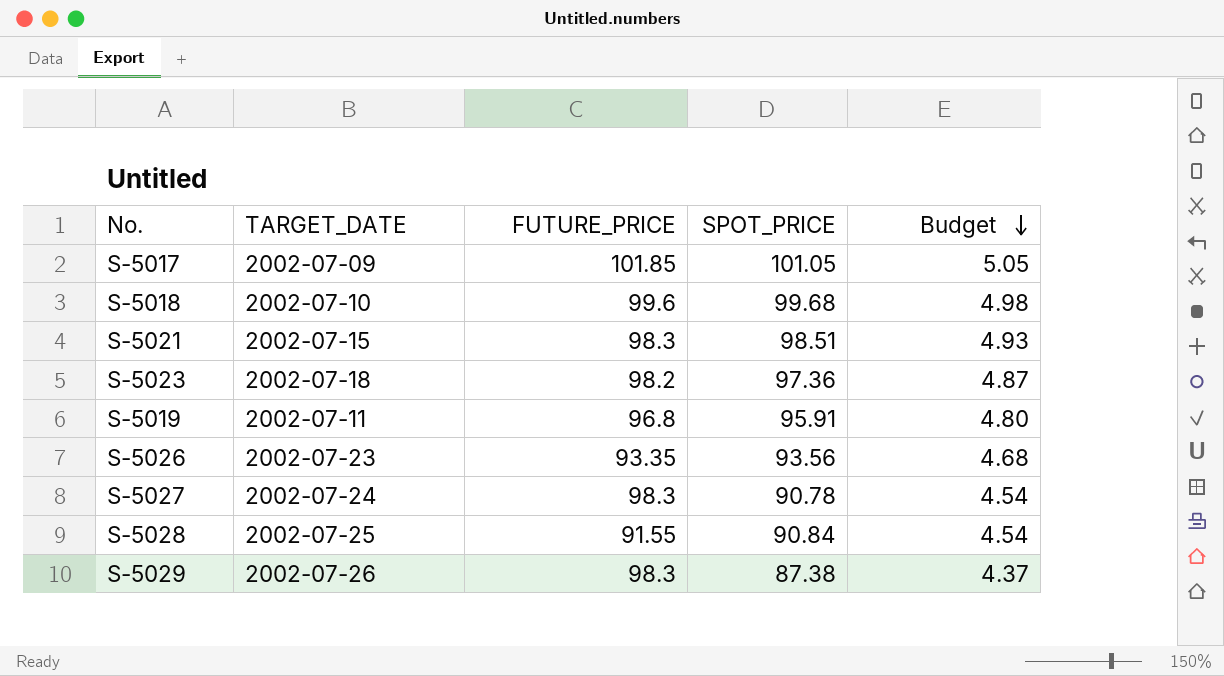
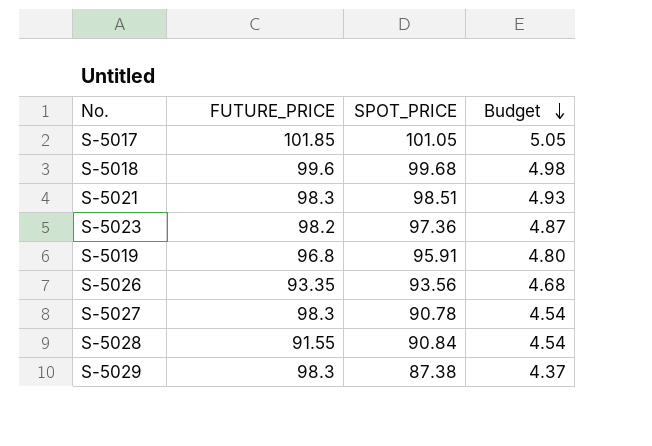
column TARGET_DATE | position: 2 -> none

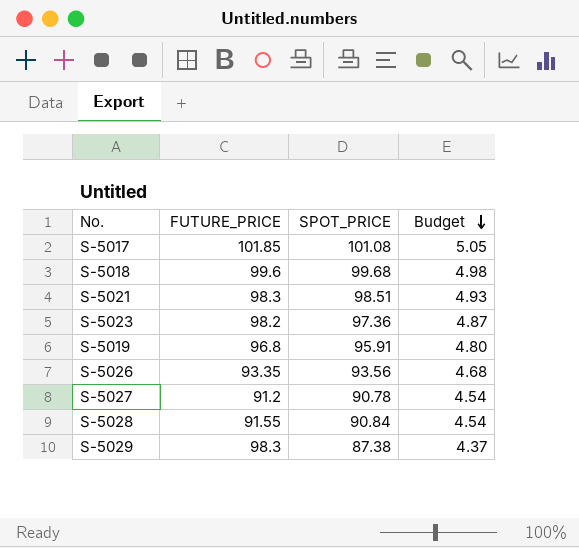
S-5017 | SPOT_PRICE: 101.05 -> 101.08
S-5027 | FUTURE_PRICE: 98.3 -> 91.2

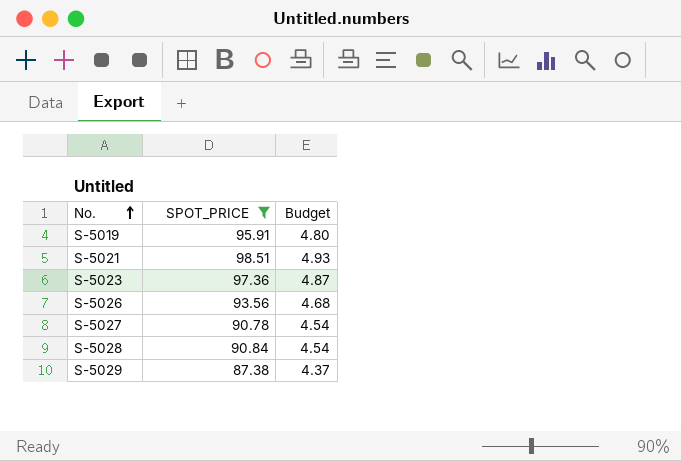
filter: none -> SPOT_PRICE <= 98.51
row order: Budget descending -> No. ascending
column FUTURE_PRICE | position: 2 -> none

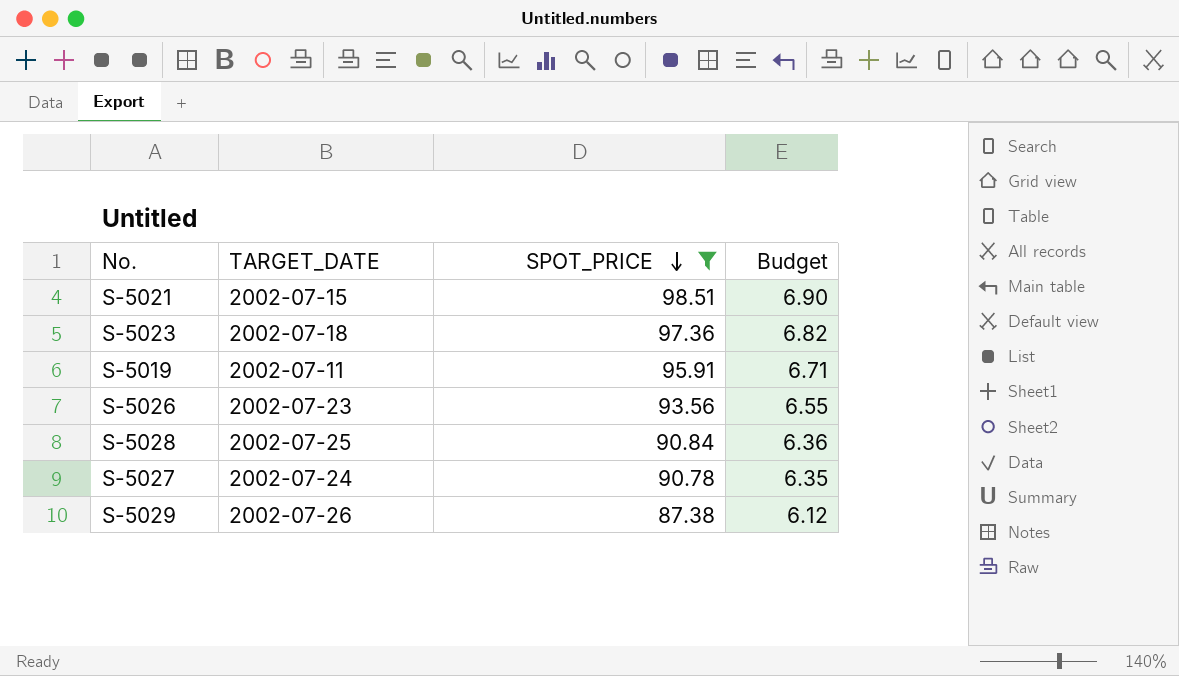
row order: No. ascending -> SPOT_PRICE descending
column TARGET_DATE | position: none -> 2
column Budget | formula: [SPOT_PRICE] * 0.05 -> [SPOT_PRICE] * 0.07

